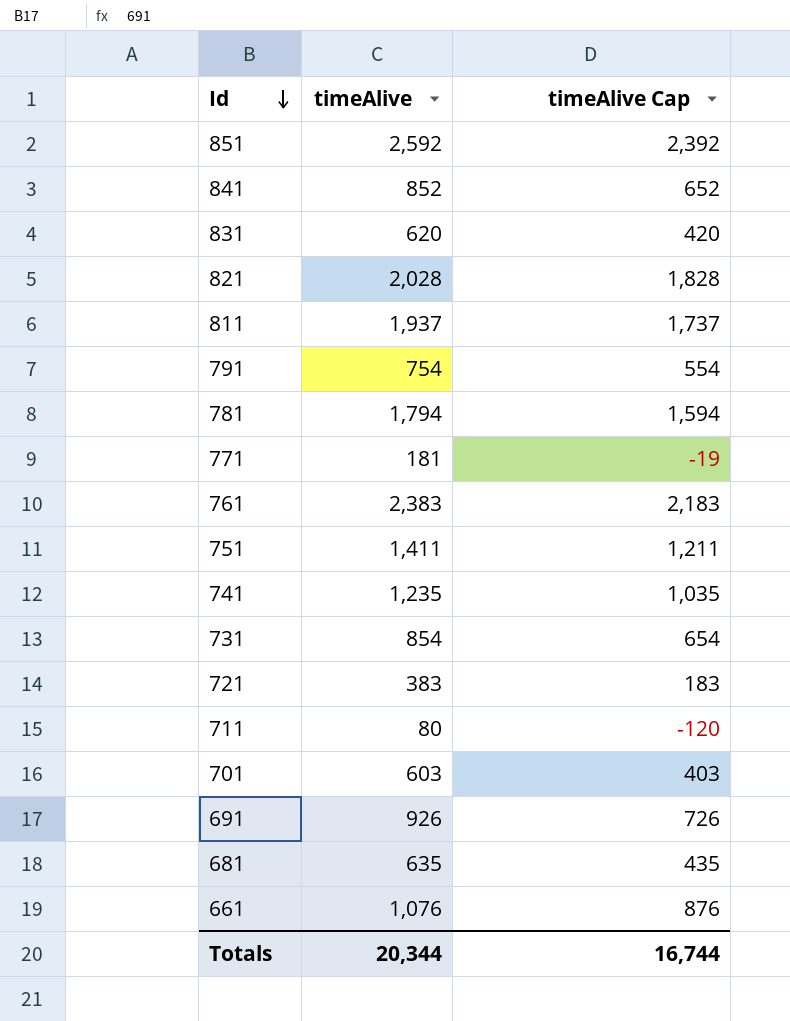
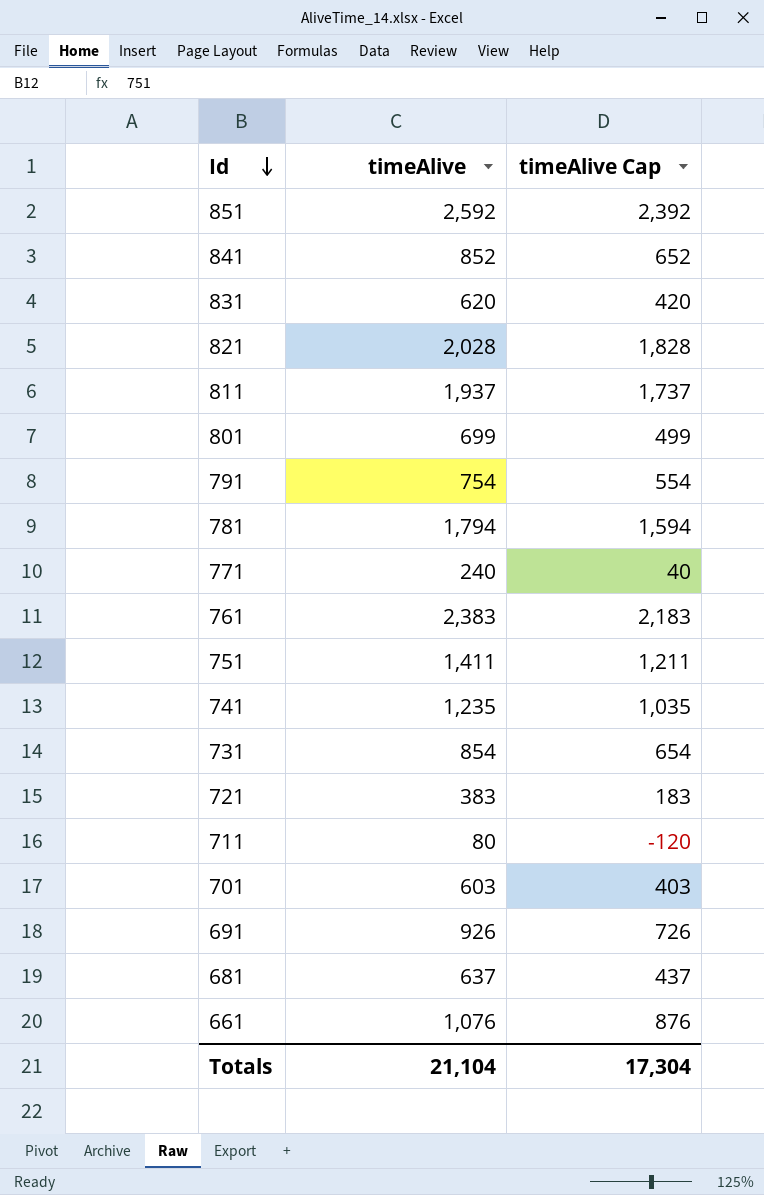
row 801: none -> 699 | 499
771 | timeAlive: 181 -> 240
771 | timeAlive Cap: -19 -> 40
681 | timeAlive: 635 -> 637
681 | timeAlive Cap: 435 -> 437
Totals | timeAlive: 20,344 -> 21,104
Totals | timeAlive Cap: 16,744 -> 17,304

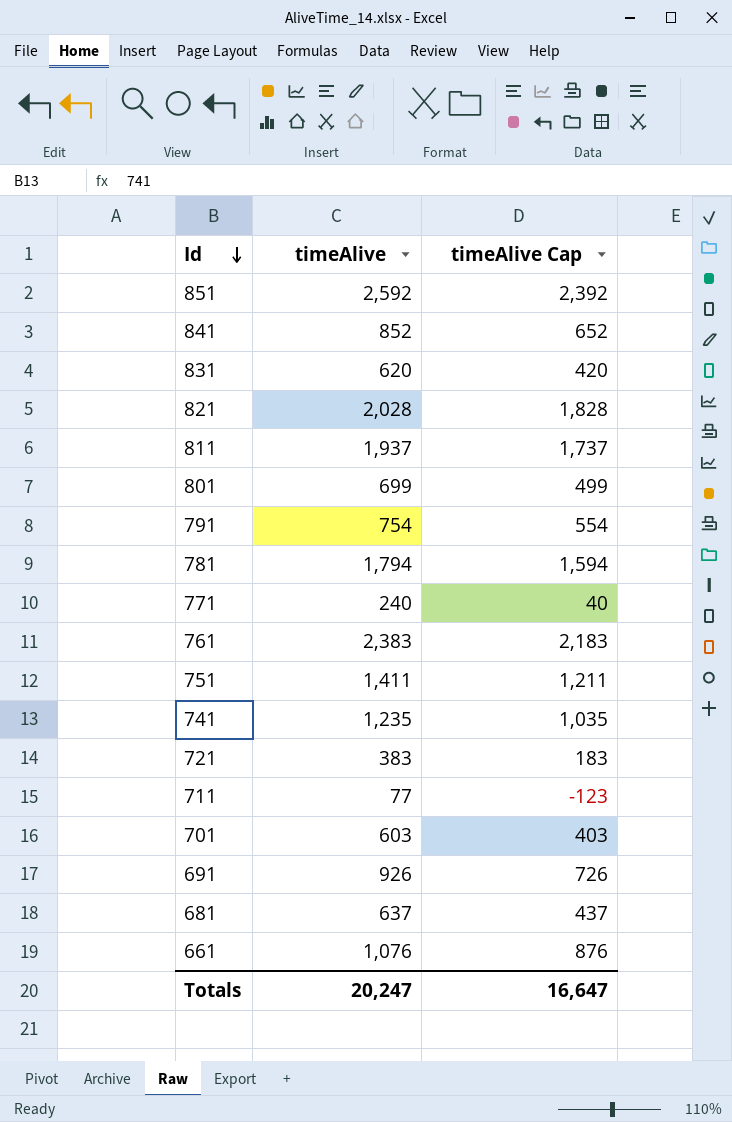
row 731: 854 | 654 -> none
711 | timeAlive: 80 -> 77
711 | timeAlive Cap: -120 -> -123
Totals | timeAlive: 21,104 -> 20,247
Totals | timeAlive Cap: 17,304 -> 16,647

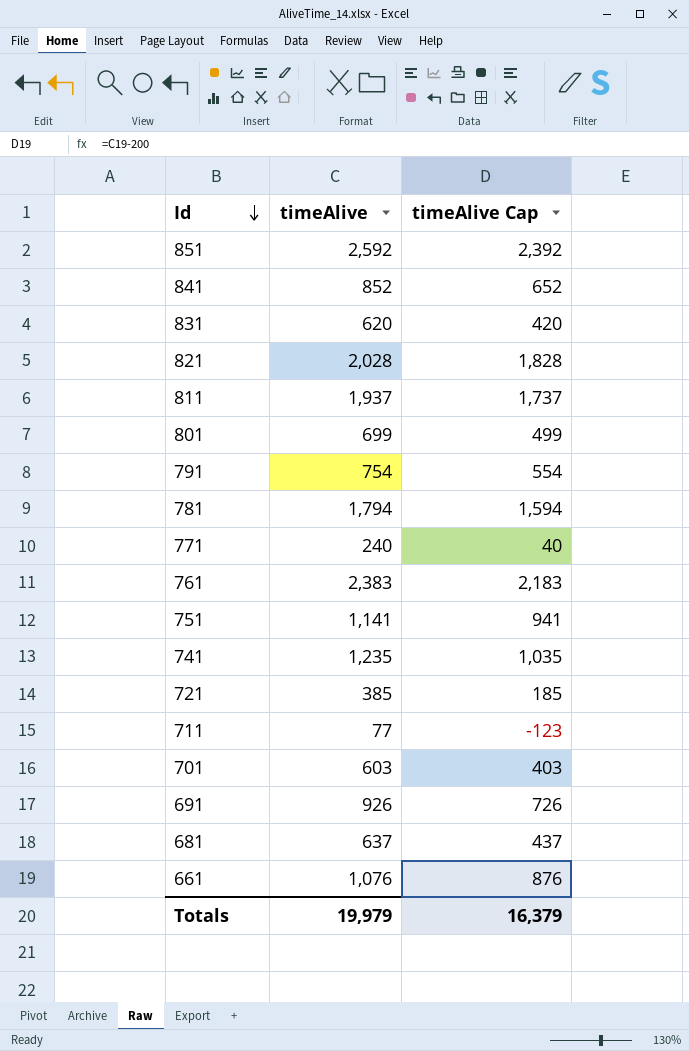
751 | timeAlive: 1,411 -> 1,141
751 | timeAlive Cap: 1,211 -> 941
721 | timeAlive: 383 -> 385
721 | timeAlive Cap: 183 -> 185
Totals | timeAlive: 20,247 -> 19,979
Totals | timeAlive Cap: 16,647 -> 16,379

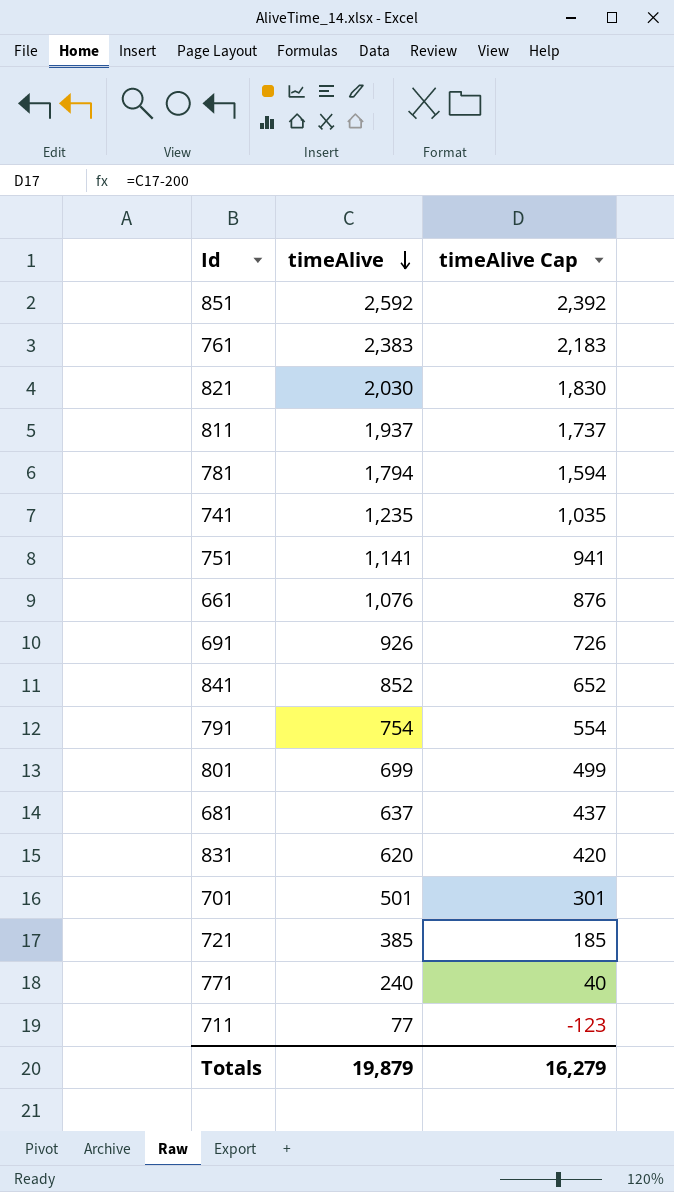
row order: Id descending -> timeAlive descending
821 | timeAlive: 2,028 -> 2,030
821 | timeAlive Cap: 1,828 -> 1,830
701 | timeAlive: 603 -> 501
701 | timeAlive Cap: 403 -> 301
Totals | timeAlive: 19,979 -> 19,879
Totals | timeAlive Cap: 16,379 -> 16,279

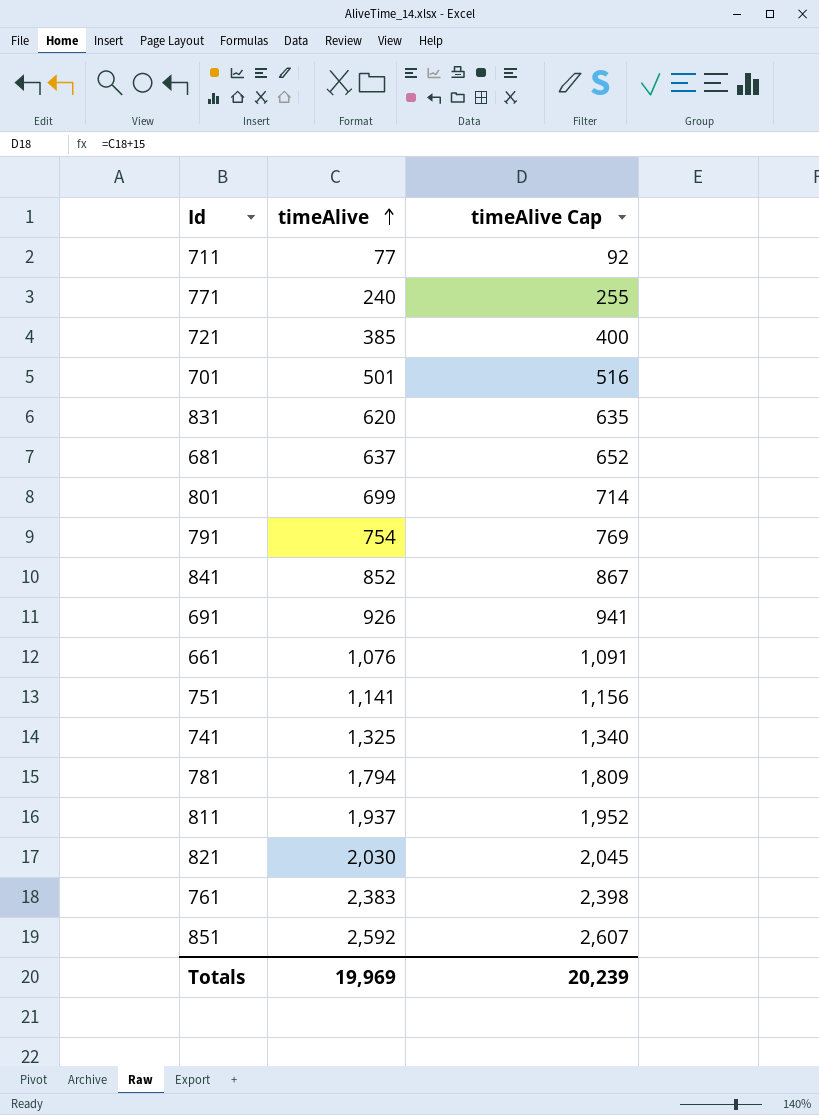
row order: timeAlive descending -> timeAlive ascending
column timeAlive Cap | formula: [timeAlive] - 200 -> [timeAlive] + 15
741 | timeAlive: 1,235 -> 1,325
Totals | timeAlive: 19,879 -> 19,969
Totals | timeAlive Cap: 16,279 -> 20,239

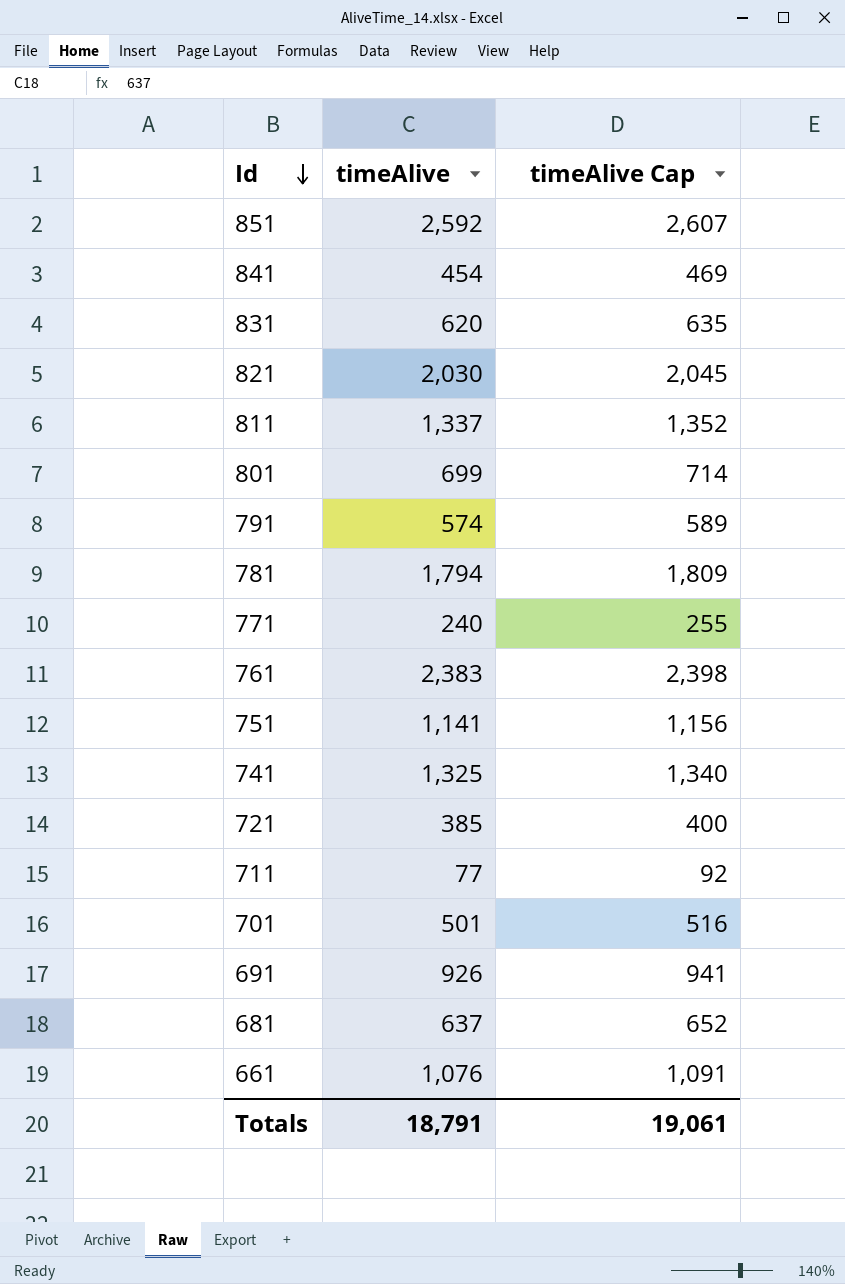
row order: timeAlive ascending -> Id descending
841 | timeAlive: 852 -> 454
841 | timeAlive Cap: 867 -> 469
811 | timeAlive: 1,937 -> 1,337
811 | timeAlive Cap: 1,952 -> 1,352
791 | timeAlive: 754 -> 574
791 | timeAlive Cap: 769 -> 589
Totals | timeAlive: 19,969 -> 18,791
Totals | timeAlive Cap: 20,239 -> 19,061

